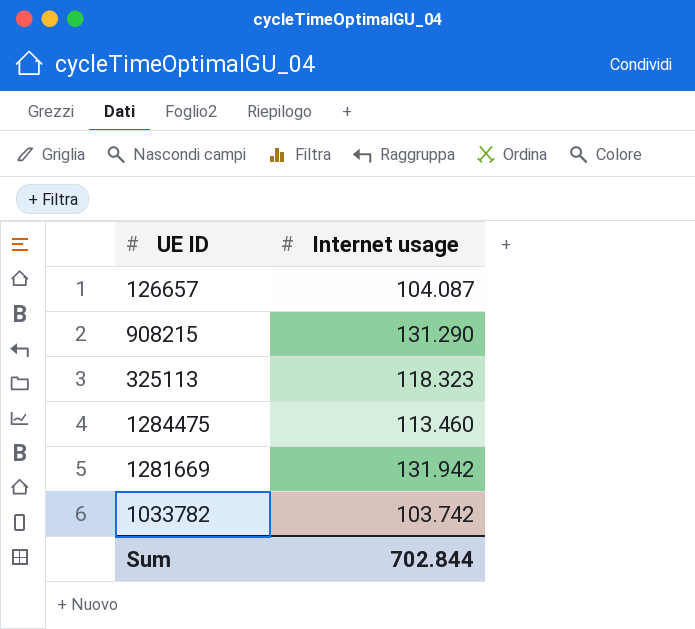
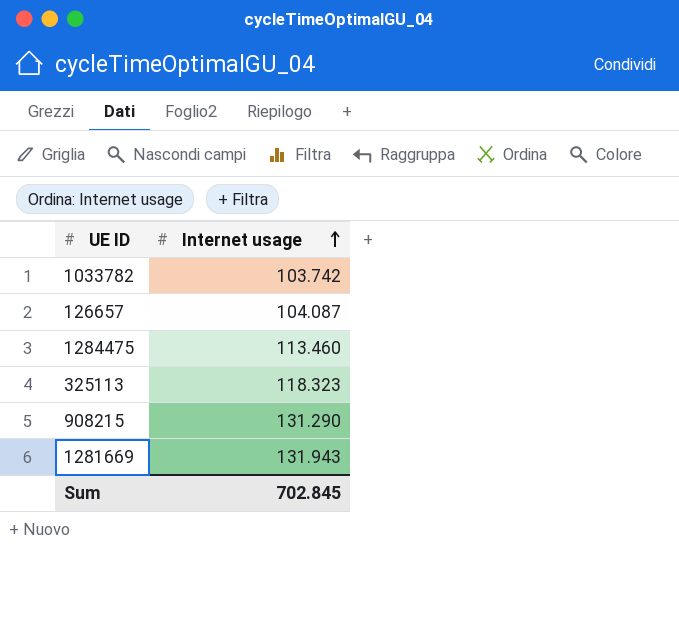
row order: none -> Internet usage ascending
1281669 | Internet usage: 131.942 -> 131.943
Sum | Internet usage: 702.844 -> 702.845

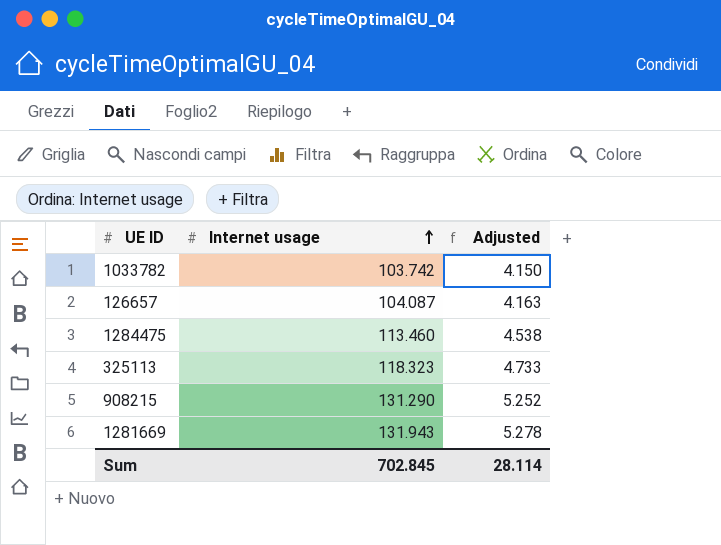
column Adjusted | formula: none -> [Internet usage] * 0.04

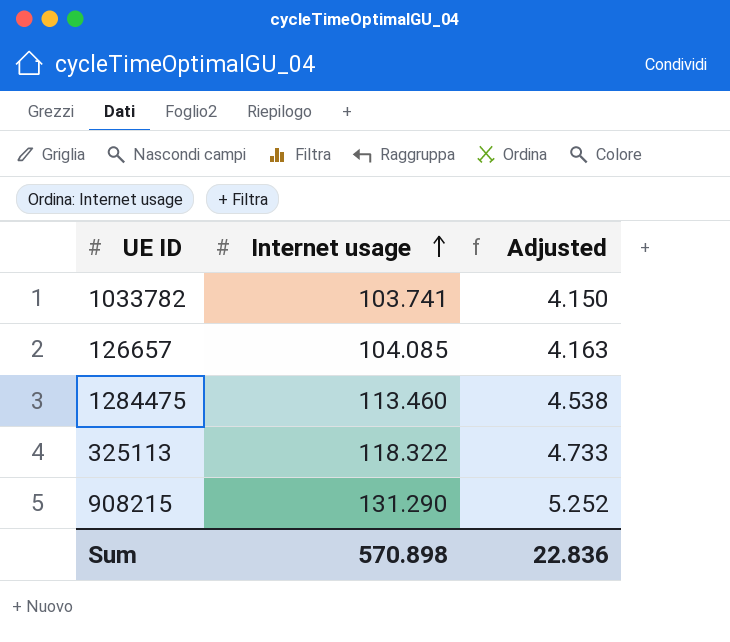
row 1281669: 131.943 | 5.278 -> none
1033782 | Internet usage: 103.742 -> 103.741
126657 | Internet usage: 104.087 -> 104.085
325113 | Internet usage: 118.323 -> 118.322
Sum | Internet usage: 702.845 -> 570.898
Sum | Adjusted: 28.114 -> 22.836

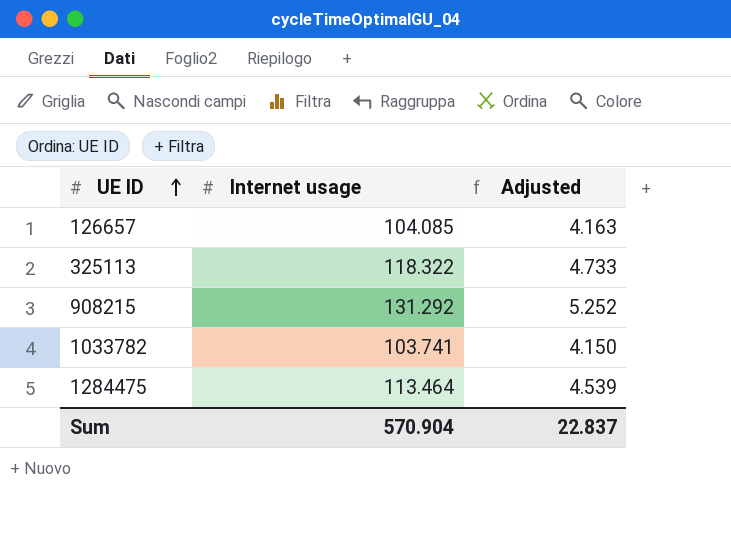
row order: Internet usage ascending -> UE ID ascending
908215 | Internet usage: 131.290 -> 131.292
1284475 | Internet usage: 113.460 -> 113.464
1284475 | Adjusted: 4.538 -> 4.539
Sum | Internet usage: 570.898 -> 570.904
Sum | Adjusted: 22.836 -> 22.837

